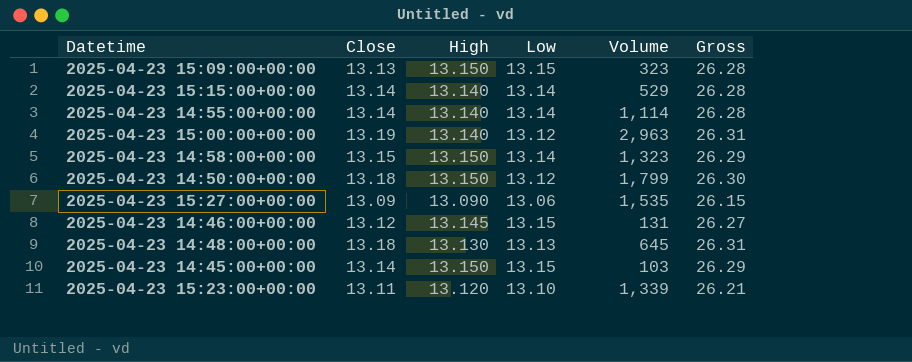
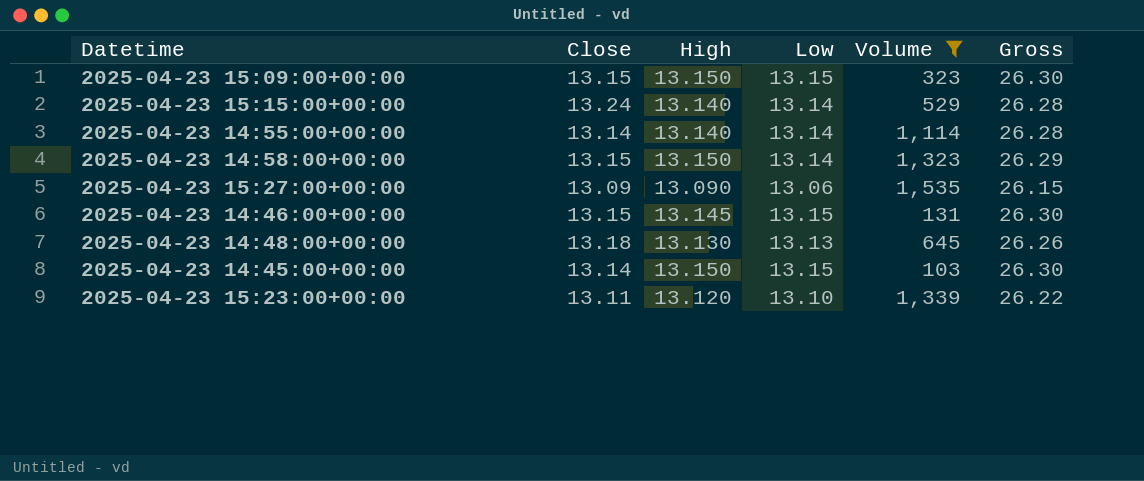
filter: none -> Volume <= 1,535
column Gross | formula: [Close] + [Low] -> [High] + [Low]
2025-04-23 15:09:00+00:00 | Close: 13.13 -> 13.15
2025-04-23 15:15:00+00:00 | Close: 13.14 -> 13.24
2025-04-23 14:46:00+00:00 | Close: 13.12 -> 13.15

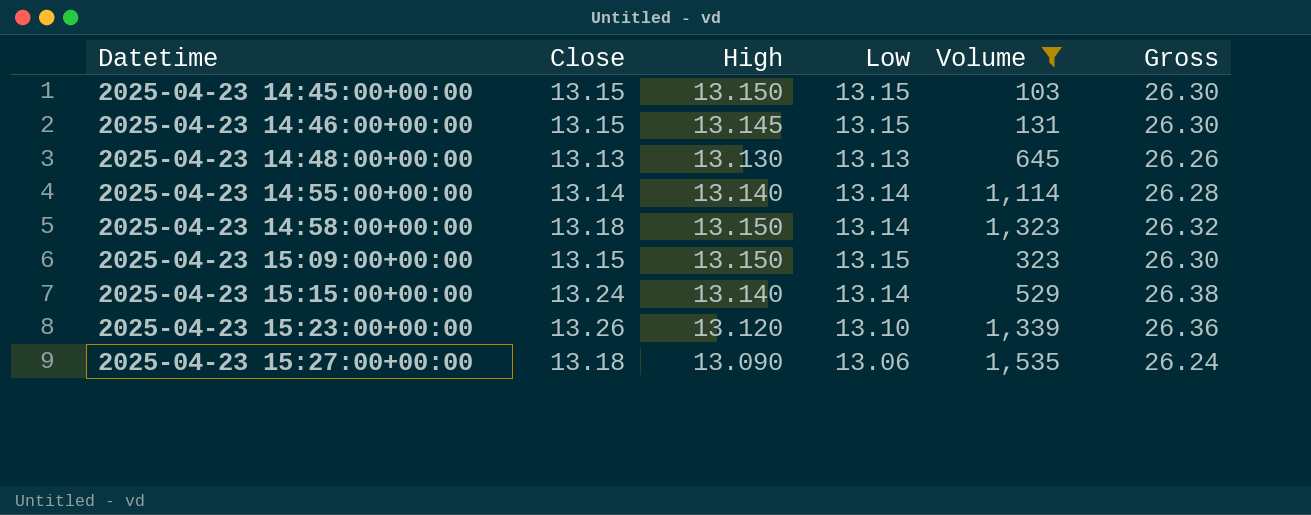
row order: none -> Datetime ascending
column Gross | formula: [High] + [Low] -> [Close] + [Low]
2025-04-23 14:45:00+00:00 | Close: 13.14 -> 13.15
2025-04-23 14:48:00+00:00 | Close: 13.18 -> 13.13
2025-04-23 14:58:00+00:00 | Close: 13.15 -> 13.18
2025-04-23 15:23:00+00:00 | Close: 13.11 -> 13.26
2025-04-23 15:27:00+00:00 | Close: 13.09 -> 13.18

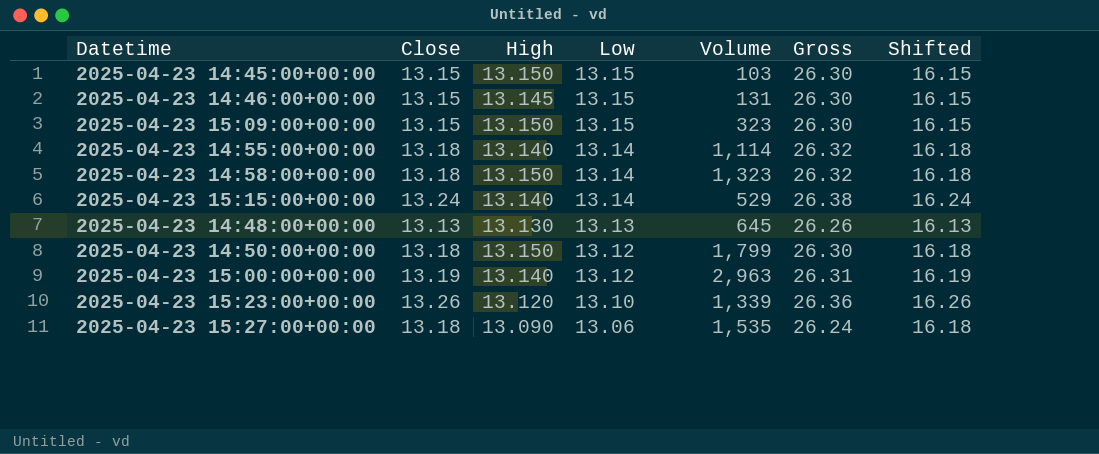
filter: Volume <= 1,535 -> none
row order: Datetime ascending -> Low descending
column Shifted | formula: none -> [Close] + 3
2025-04-23 14:55:00+00:00 | Close: 13.14 -> 13.18
2025-04-23 14:55:00+00:00 | Gross: 26.28 -> 26.32

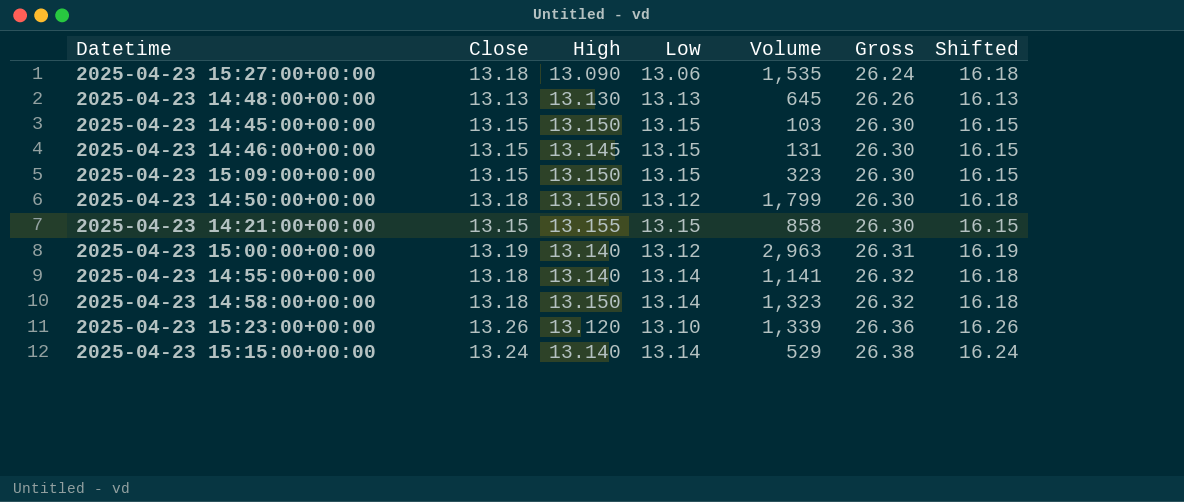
row order: Low descending -> Gross ascending
row 2025-04-23 14:21:00+00:00: none -> 13.15 | 13.155 | 13.15 | 858 | 26.30 | 16.15
2025-04-23 14:55:00+00:00 | Volume: 1,114 -> 1,141

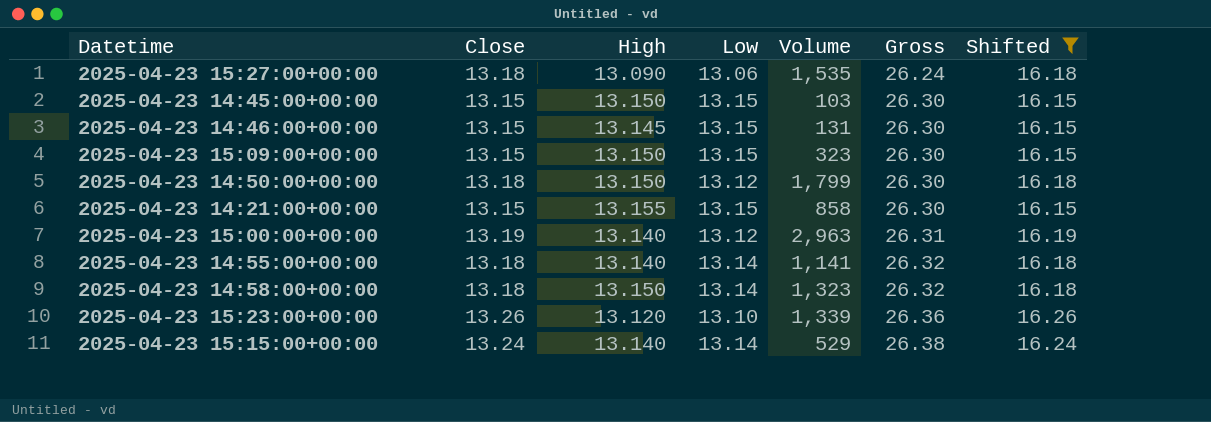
filter: none -> Shifted != 16.13

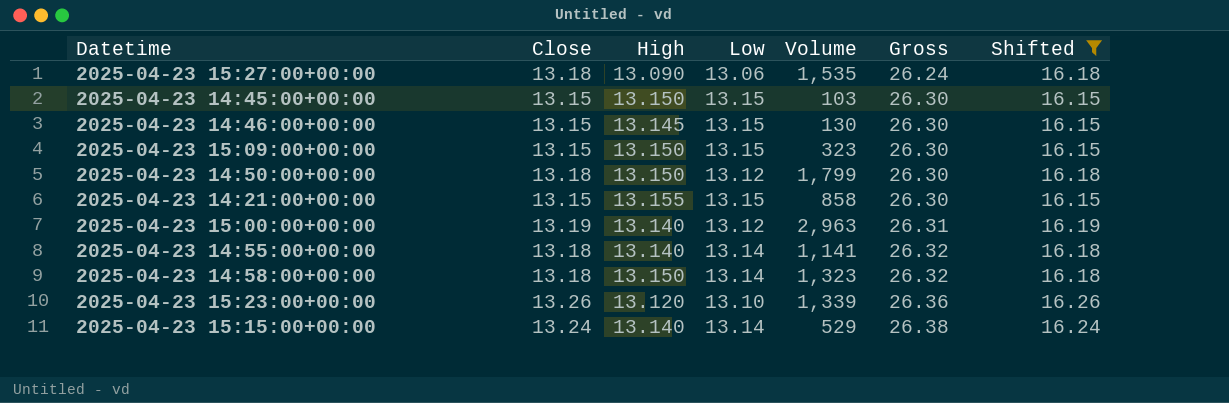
2025-04-23 14:46:00+00:00 | Volume: 131 -> 130

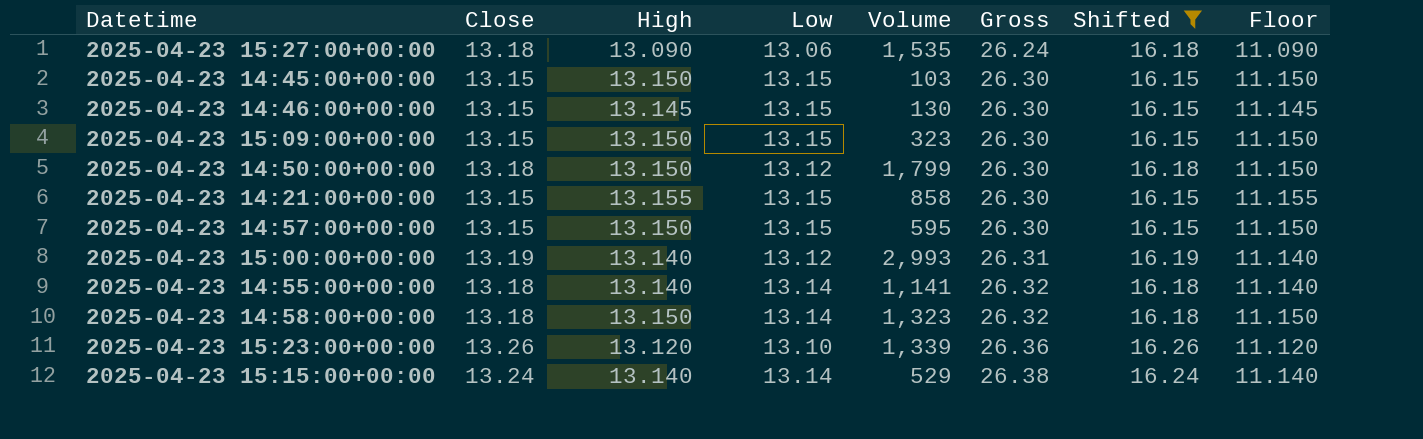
column Floor | formula: none -> [High] - 2
row 2025-04-23 14:57:00+00:00: none -> 13.15 | 13.150 | 13.15 | 595 | 26.30 | 16.15 | 11.150
2025-04-23 15:00:00+00:00 | Volume: 2,963 -> 2,993

